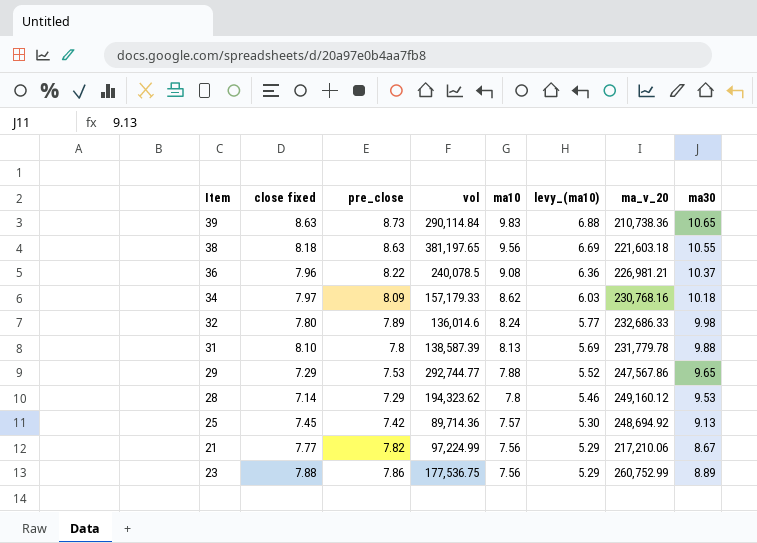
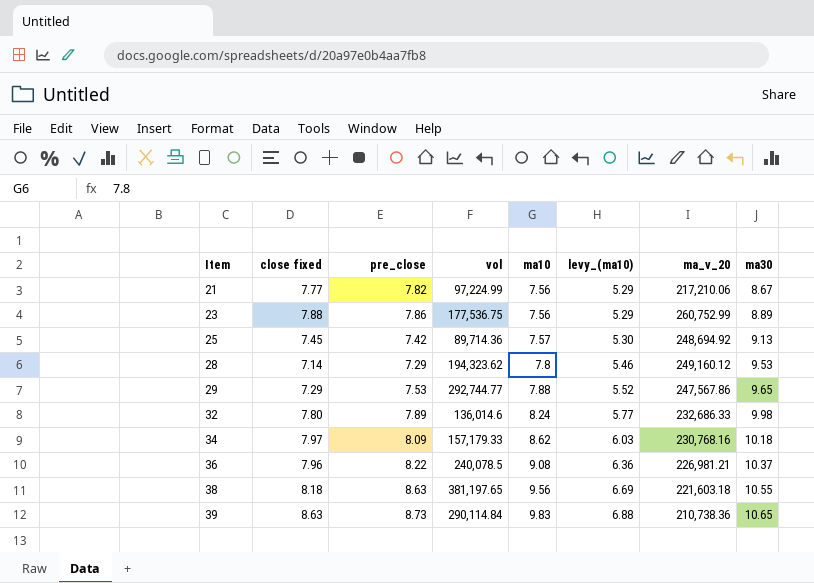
row order: ma10 descending -> Item ascending
row 31: 8.10 | 7.8 | 138,587.39 | 8.13 | 5.69 | 231,779.78 | 9.88 -> none

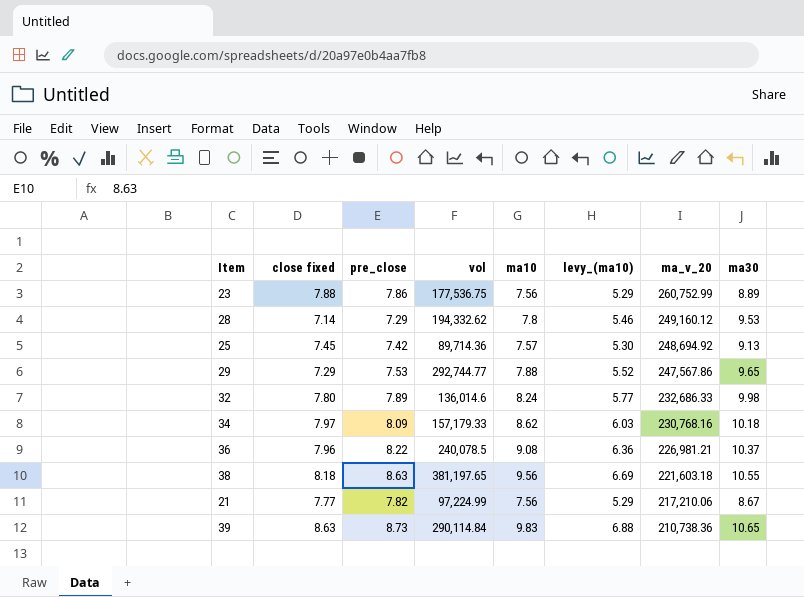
row order: Item ascending -> ma_v_20 descending
28 | vol: 194,323.62 -> 194,332.62

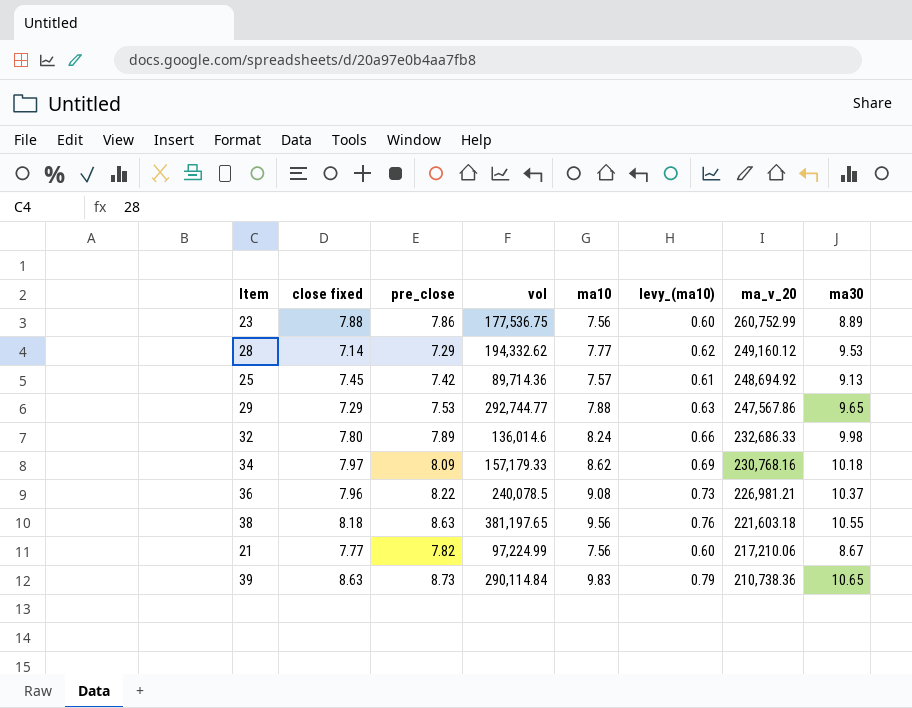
column levy_(ma10) | formula: [ma10] * 0.7 -> [ma10] * 0.08
28 | ma10: 7.8 -> 7.77

